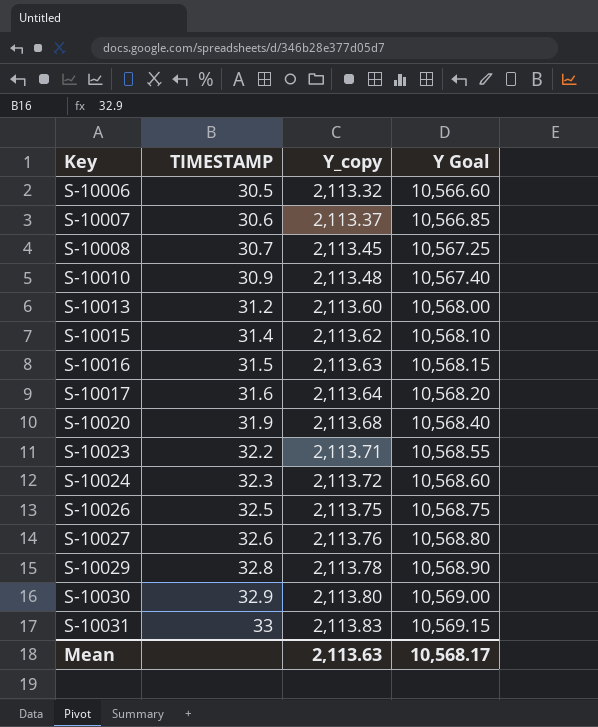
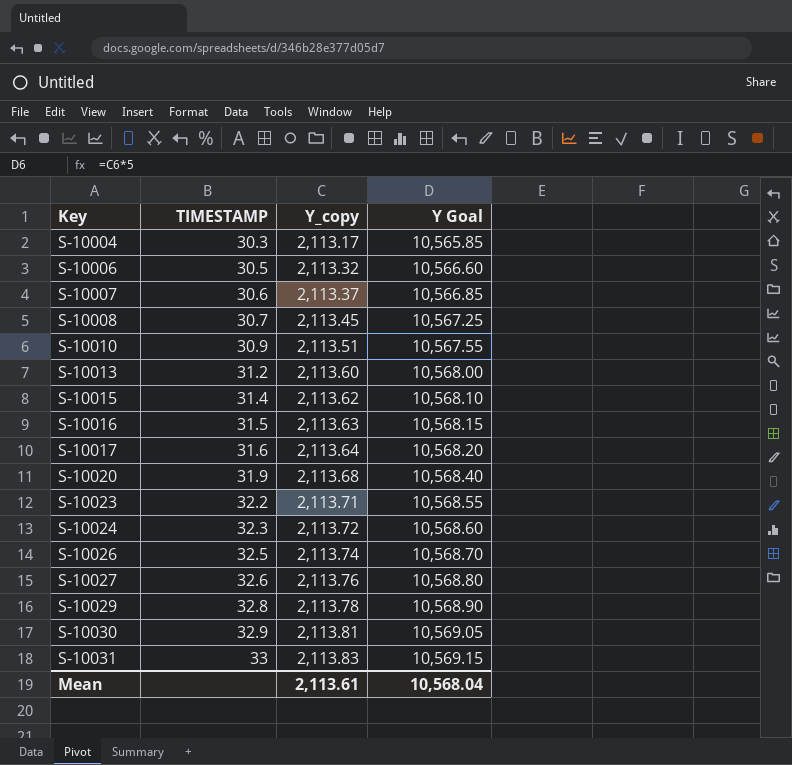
row S-10004: none -> 30.3 | 2,113.17 | 10,565.85
S-10010 | Y_copy: 2,113.48 -> 2,113.51
S-10010 | Y Goal: 10,567.40 -> 10,567.55
S-10026 | Y_copy: 2,113.75 -> 2,113.74
S-10026 | Y Goal: 10,568.75 -> 10,568.70
S-10030 | Y_copy: 2,113.80 -> 2,113.81
S-10030 | Y Goal: 10,569.00 -> 10,569.05
Mean | Y_copy: 2,113.63 -> 2,113.61
Mean | Y Goal: 10,568.17 -> 10,568.04

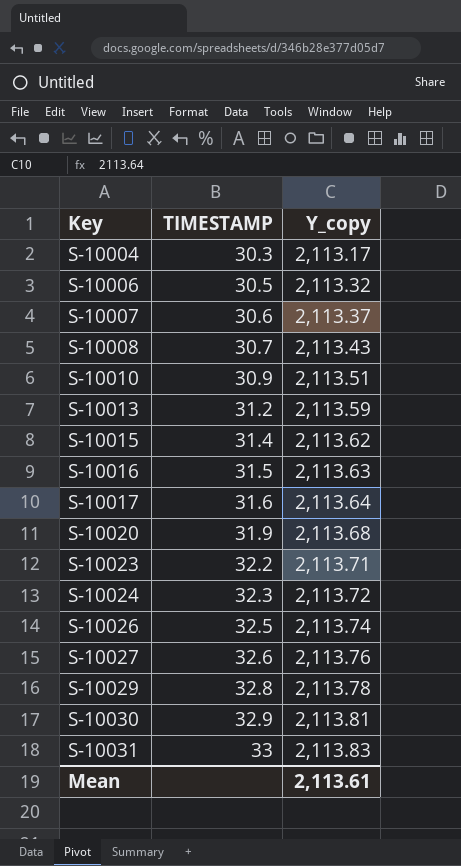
column Y Goal | formula: [Y_copy] * 5 -> none
S-10008 | Y_copy: 2,113.45 -> 2,113.43
S-10013 | Y_copy: 2,113.60 -> 2,113.59

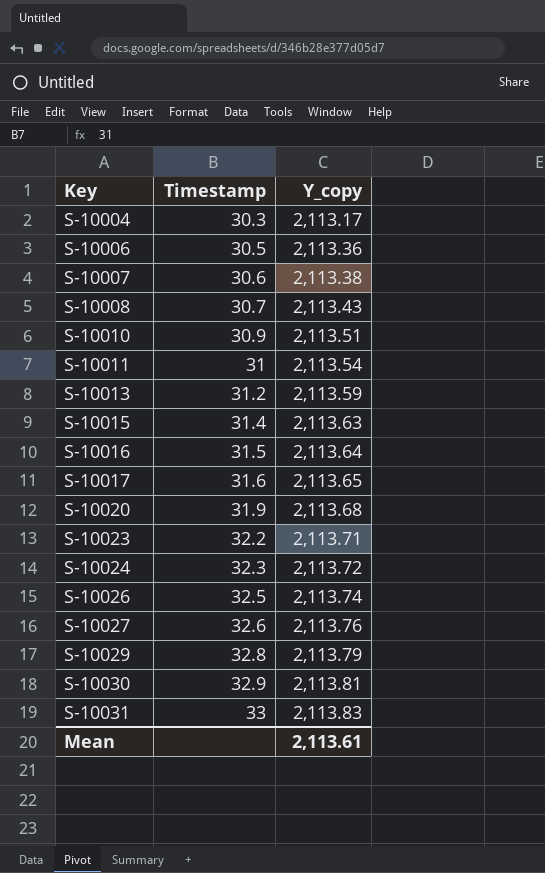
column name: TIMESTAMP -> Timestamp
S-10006 | Y_copy: 2,113.32 -> 2,113.36
S-10007 | Y_copy: 2,113.37 -> 2,113.38
row S-10011: none -> 31 | 2,113.54
S-10015 | Y_copy: 2,113.62 -> 2,113.63
S-10016 | Y_copy: 2,113.63 -> 2,113.64
S-10017 | Y_copy: 2,113.64 -> 2,113.65
S-10029 | Y_copy: 2,113.78 -> 2,113.79

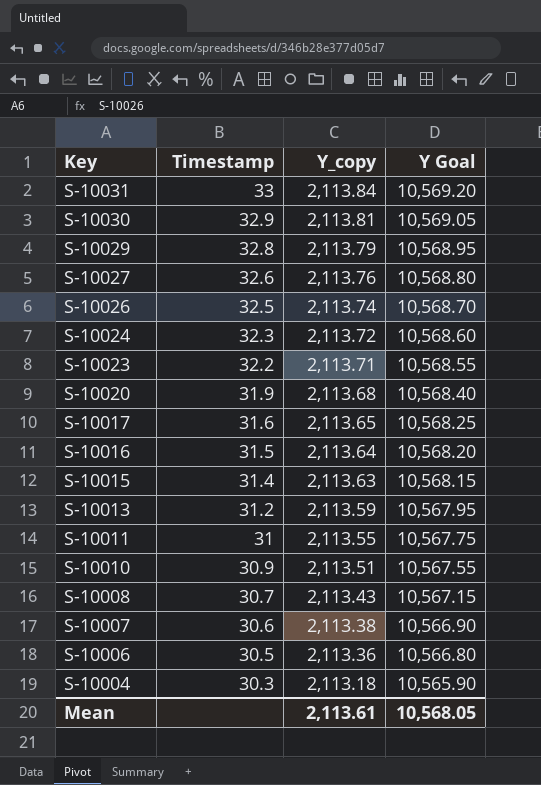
row order: Key ascending -> Key descending
column Y Goal | formula: none -> [Y_copy] * 5
S-10031 | Y_copy: 2,113.83 -> 2,113.84
S-10011 | Y_copy: 2,113.54 -> 2,113.55
S-10004 | Y_copy: 2,113.17 -> 2,113.18

